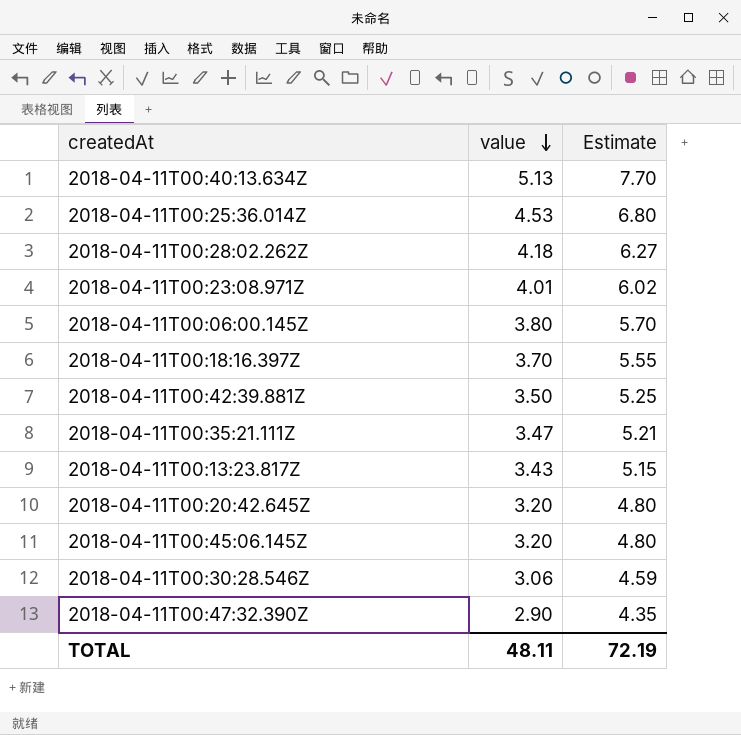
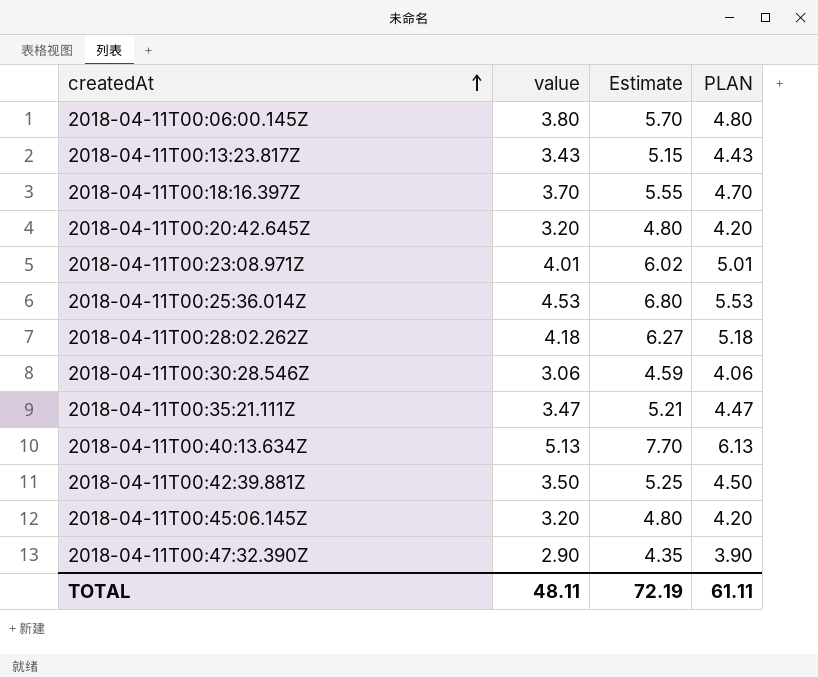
row order: value descending -> createdAt ascending
column PLAN | formula: none -> [value] + 1

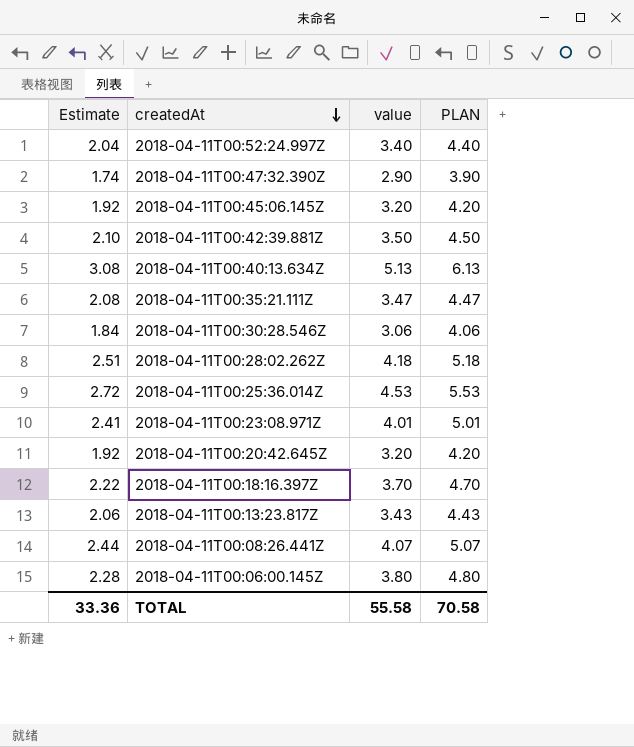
row order: createdAt ascending -> createdAt descending
column Estimate | formula: [value] * 1.5 -> [value] * 0.6
column Estimate | position: 3 -> 1
row 2018-04-11T00:52:24.997Z: none -> 2.04 | 3.40 | 4.40
row 2018-04-11T00:08:26.441Z: none -> 2.44 | 4.07 | 5.07
TOTAL | Estimate: 72.19 -> 33.36
TOTAL | value: 48.11 -> 55.58
TOTAL | PLAN: 61.11 -> 70.58

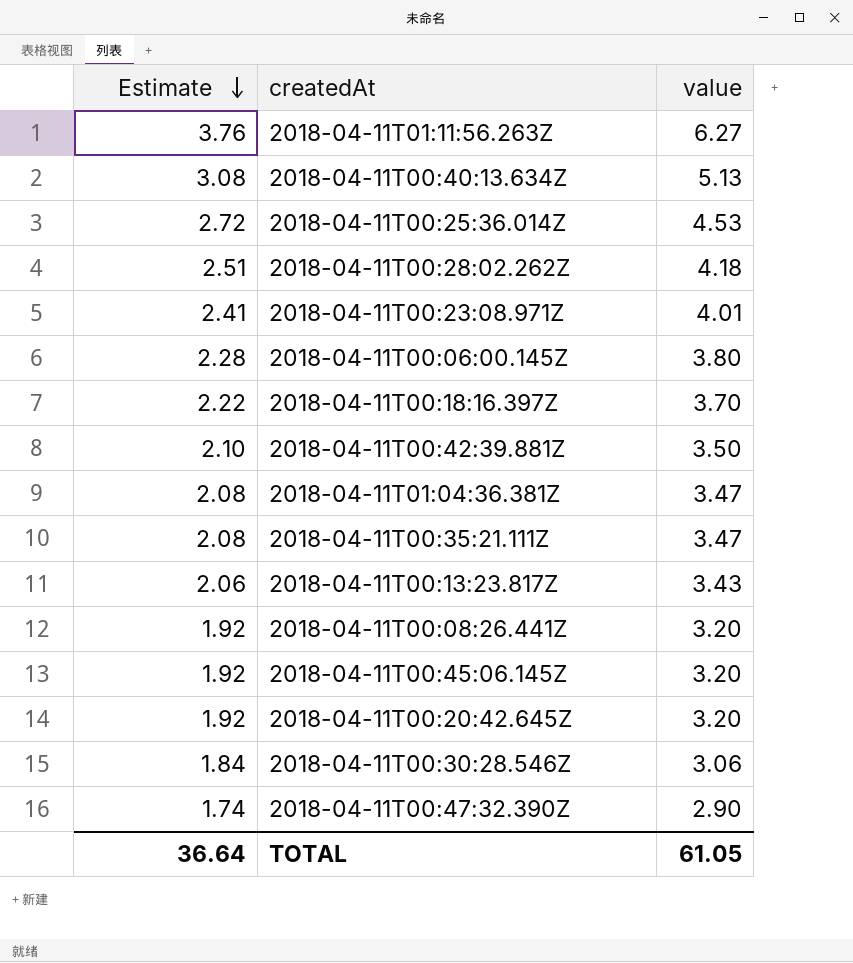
row order: createdAt descending -> Estimate descending
column PLAN | formula: [value] + 1 -> none
row 2018-04-11T00:52:24.997Z: 2.04 | 3.40 | 4.40 -> none
row 2018-04-11T01:11:56.263Z: none -> 3.76 | 6.27
row 2018-04-11T01:04:36.381Z: none -> 2.08 | 3.47
2018-04-11T00:08:26.441Z | Estimate: 2.44 -> 1.92
2018-04-11T00:08:26.441Z | value: 4.07 -> 3.20
TOTAL | Estimate: 33.36 -> 36.64
TOTAL | value: 55.58 -> 61.05

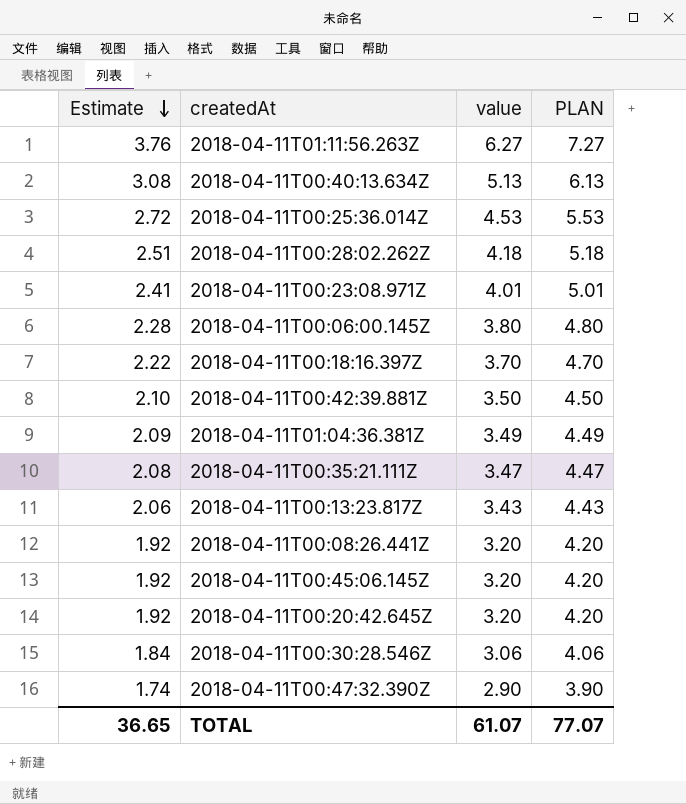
column PLAN | formula: none -> [value] + 1
2018-04-11T01:04:36.381Z | Estimate: 2.08 -> 2.09
2018-04-11T01:04:36.381Z | value: 3.47 -> 3.49
TOTAL | Estimate: 36.64 -> 36.65
TOTAL | value: 61.05 -> 61.07

